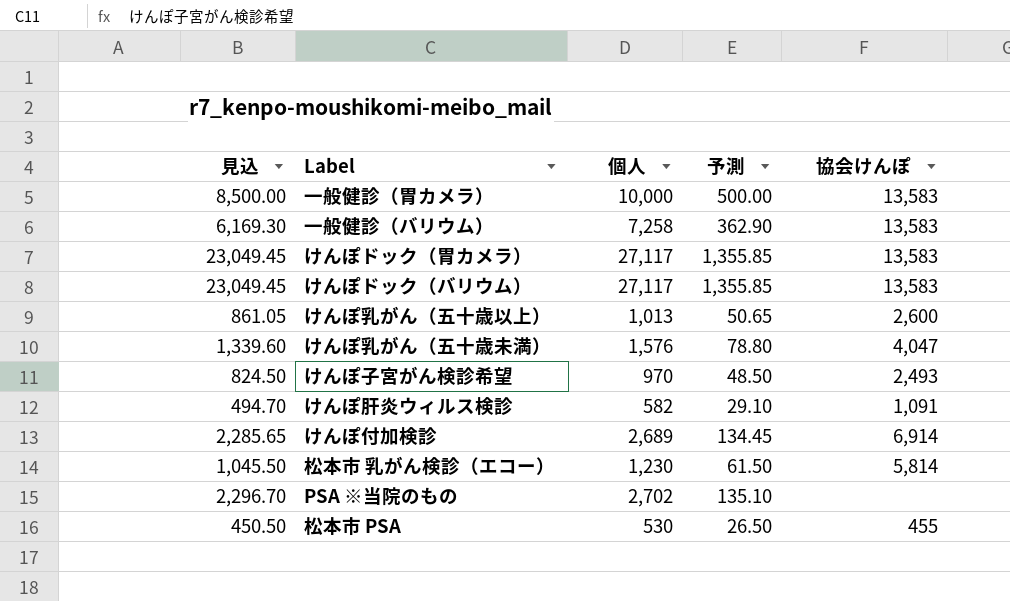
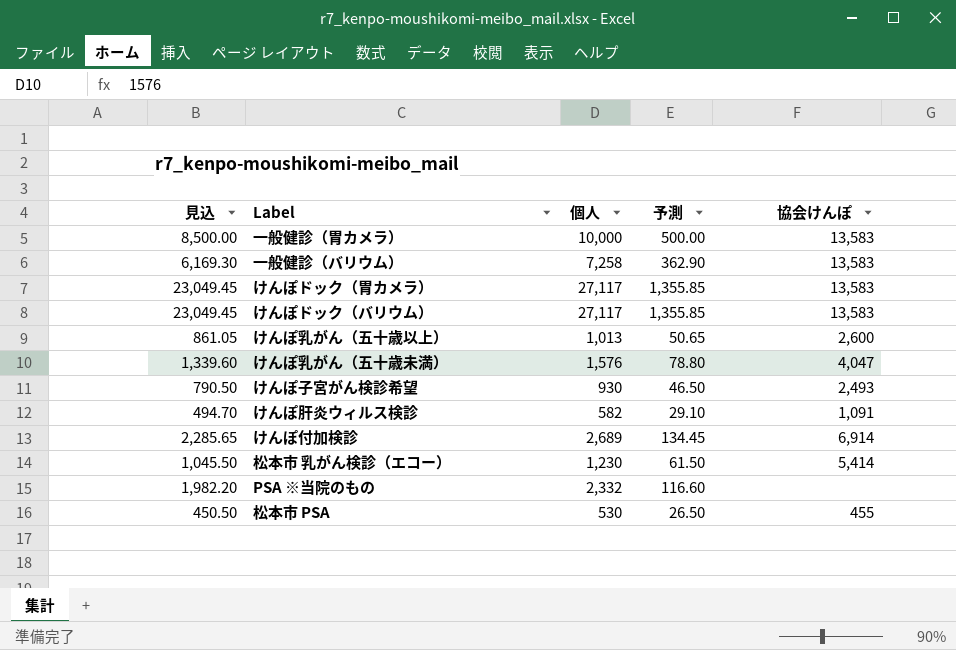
けんぽ子宮がん検診希望 | 見込: 824.50 -> 790.50
けんぽ子宮がん検診希望 | 個人: 970 -> 930
けんぽ子宮がん検診希望 | 予測: 48.50 -> 46.50
松本市 乳がん検診（エコー） | 協会けんぽ: 5,814 -> 5,414
PSA ※当院のもの | 見込: 2,296.70 -> 1,982.20
PSA ※当院のもの | 個人: 2,702 -> 2,332
PSA ※当院のもの | 予測: 135.10 -> 116.60

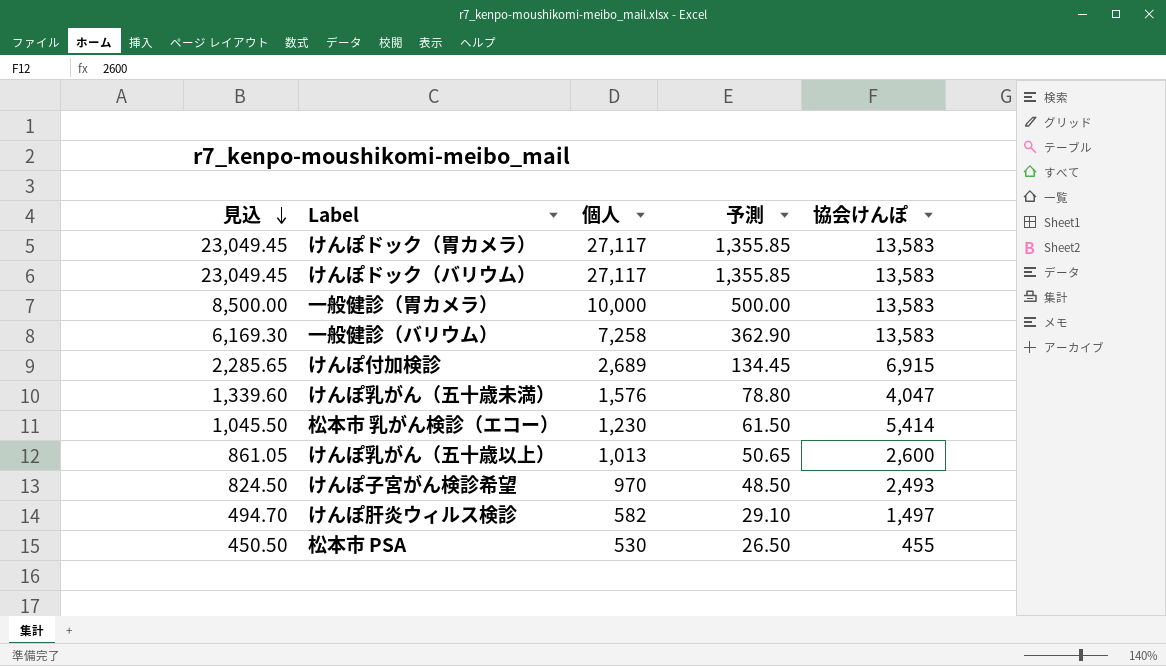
row order: none -> 見込 descending
row PSA ※当院のもの: 1,982.20 | 2,332 | 116.60 | none -> none
けんぽ付加検診 | 協会けんぽ: 6,914 -> 6,915
けんぽ子宮がん検診希望 | 見込: 790.50 -> 824.50
けんぽ子宮がん検診希望 | 個人: 930 -> 970
けんぽ子宮がん検診希望 | 予測: 46.50 -> 48.50
けんぽ肝炎ウィルス検診 | 協会けんぽ: 1,091 -> 1,497

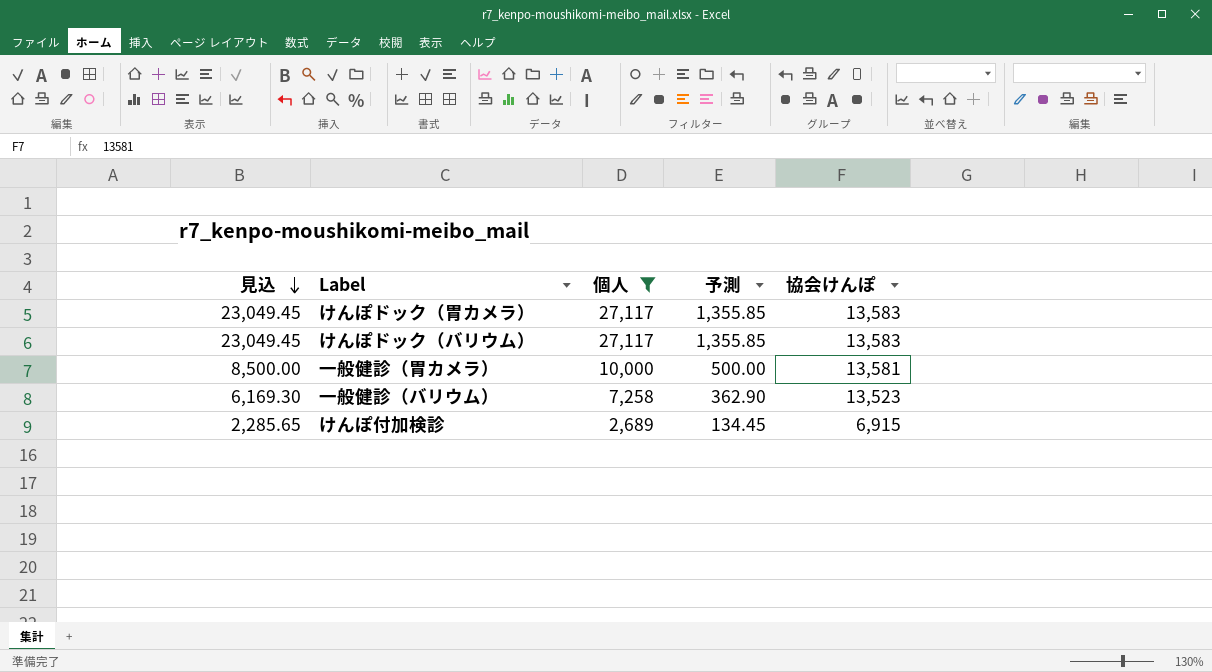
filter: none -> 個人 >= 2,689
一般健診（胃カメラ） | 協会けんぽ: 13,583 -> 13,581
一般健診（バリウム） | 協会けんぽ: 13,583 -> 13,523

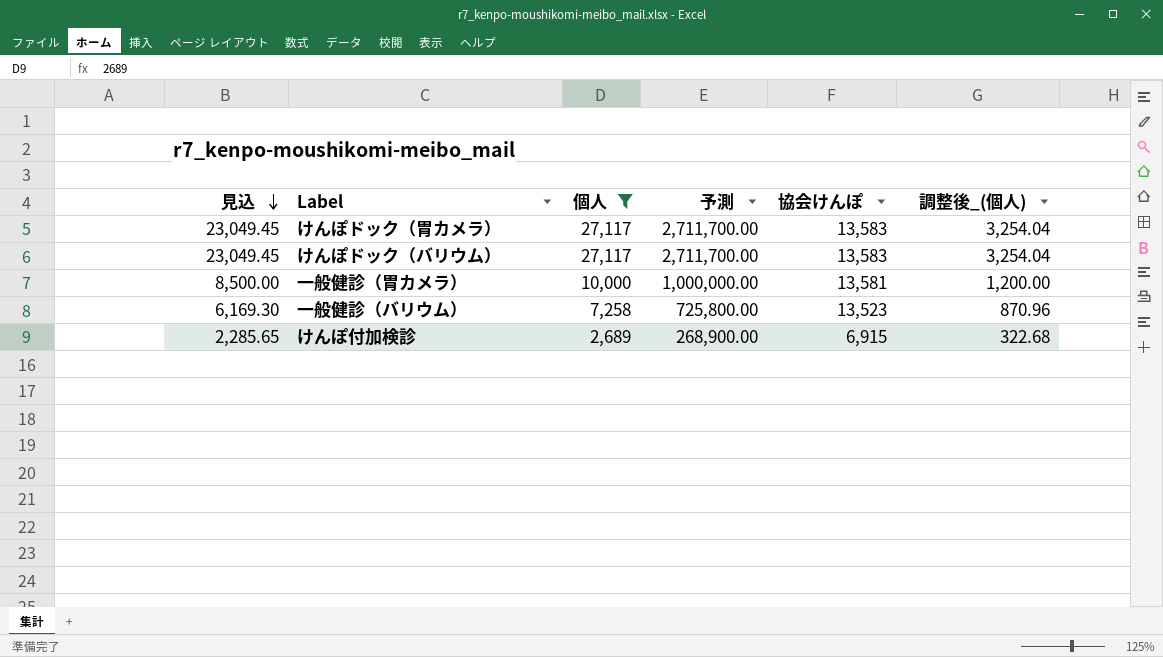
column 予測 | formula: [個人] * 0.05 -> [個人] * 100
column 調整後_(個人) | formula: none -> [個人] * 0.12

